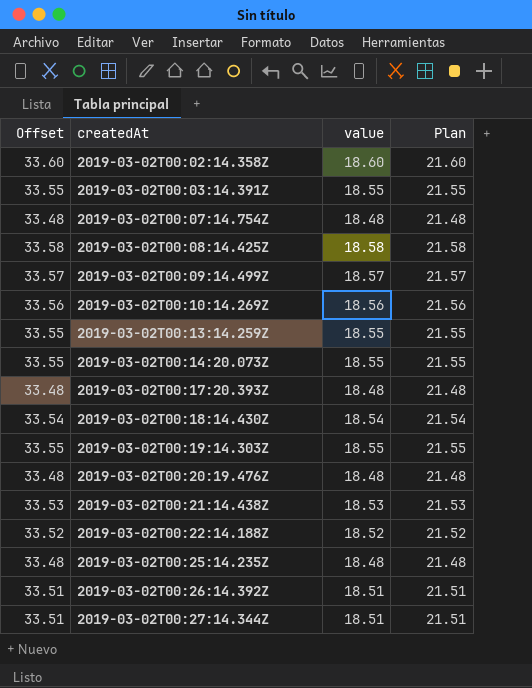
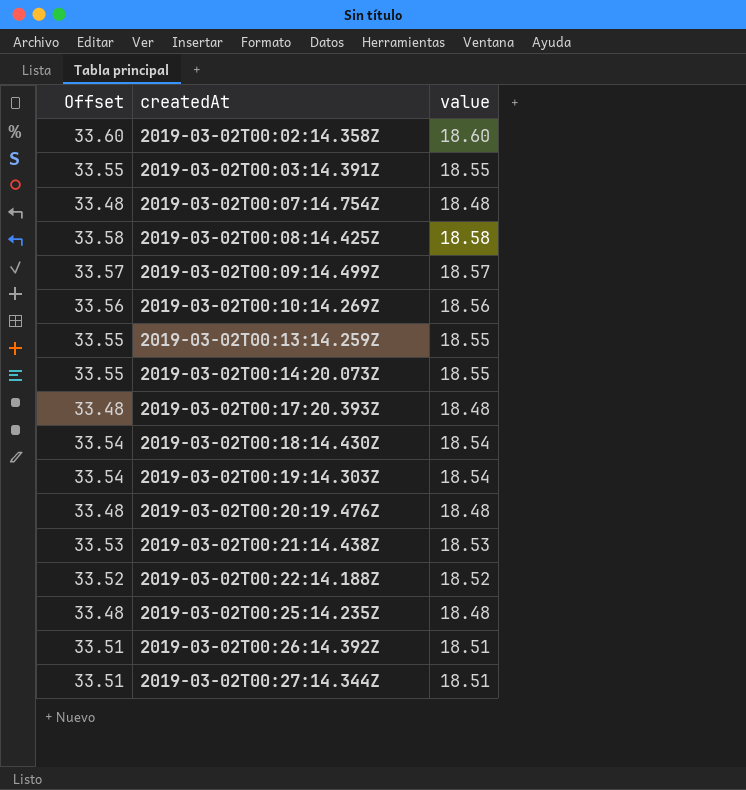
column Plan | formula: [value] + 3 -> none
2019-03-02T00:19:14.303Z | Offset: 33.55 -> 33.54
2019-03-02T00:19:14.303Z | value: 18.55 -> 18.54

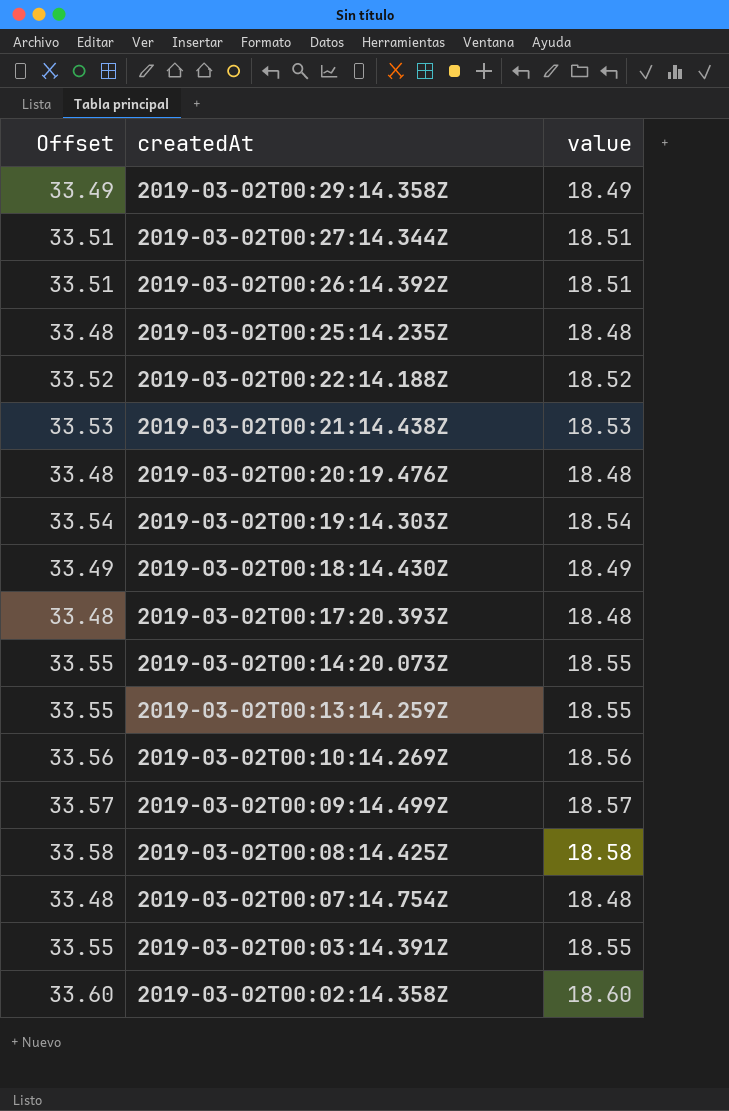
row order: createdAt ascending -> createdAt descending
row 2019-03-02T00:29:14.358Z: none -> 33.49 | 18.49
2019-03-02T00:18:14.430Z | Offset: 33.54 -> 33.49
2019-03-02T00:18:14.430Z | value: 18.54 -> 18.49

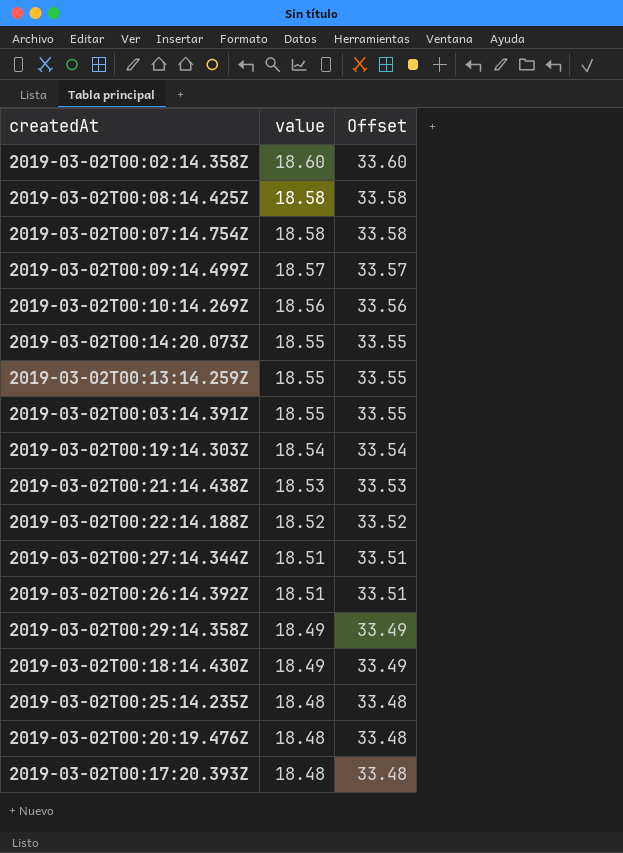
row order: createdAt descending -> value descending
column Offset | position: 1 -> 3
2019-03-02T00:07:14.754Z | value: 18.48 -> 18.58
2019-03-02T00:07:14.754Z | Offset: 33.48 -> 33.58

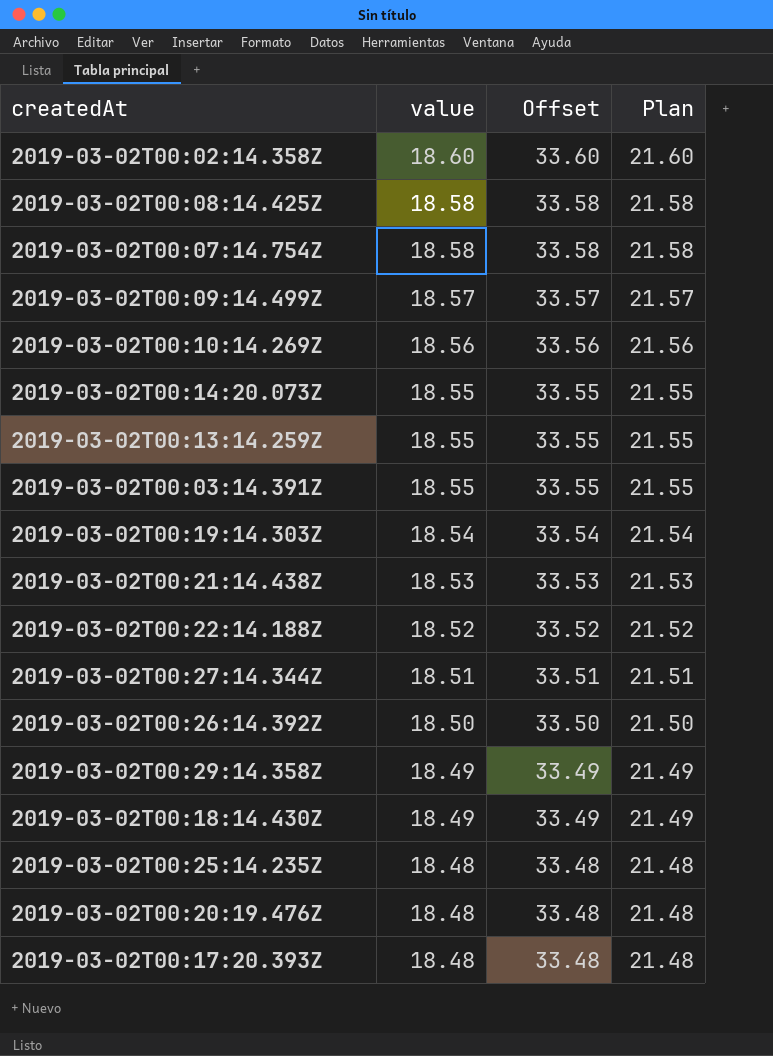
column Plan | formula: none -> [value] + 3
2019-03-02T00:26:14.392Z | value: 18.51 -> 18.50
2019-03-02T00:26:14.392Z | Offset: 33.51 -> 33.50

